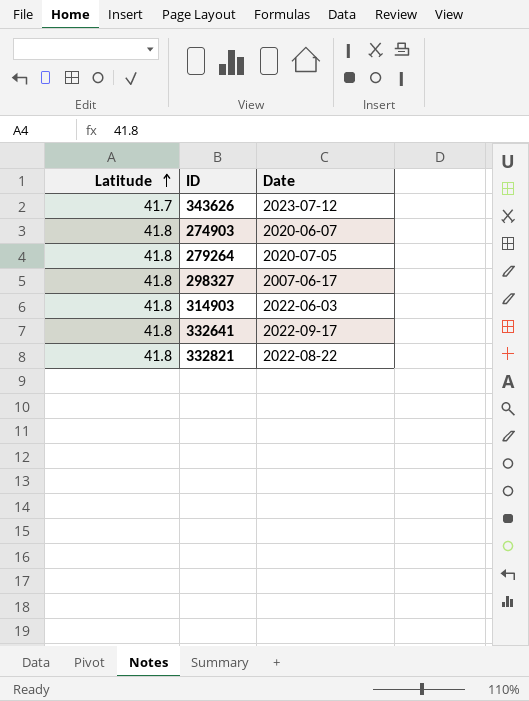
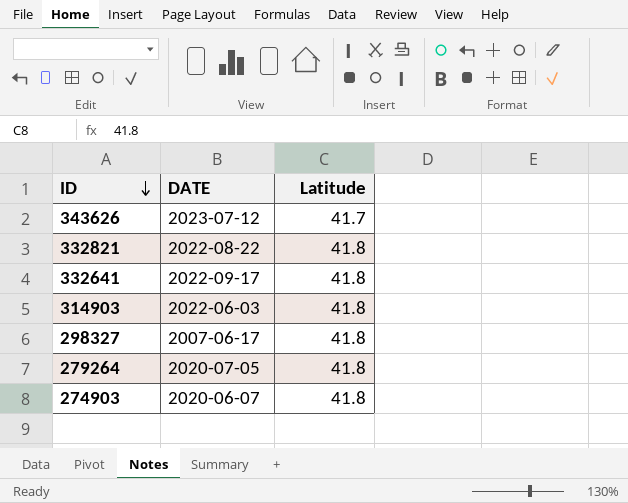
row order: Latitude ascending -> ID descending
column name: Date -> DATE
column Latitude | position: 1 -> 3

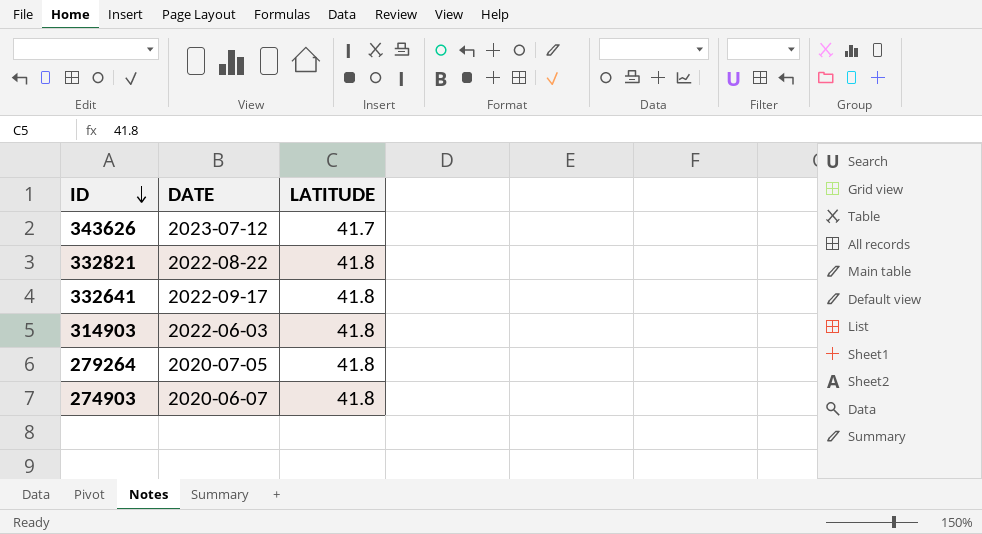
column name: Latitude -> LATITUDE
row 298327: 2007-06-17 | 41.8 -> none

